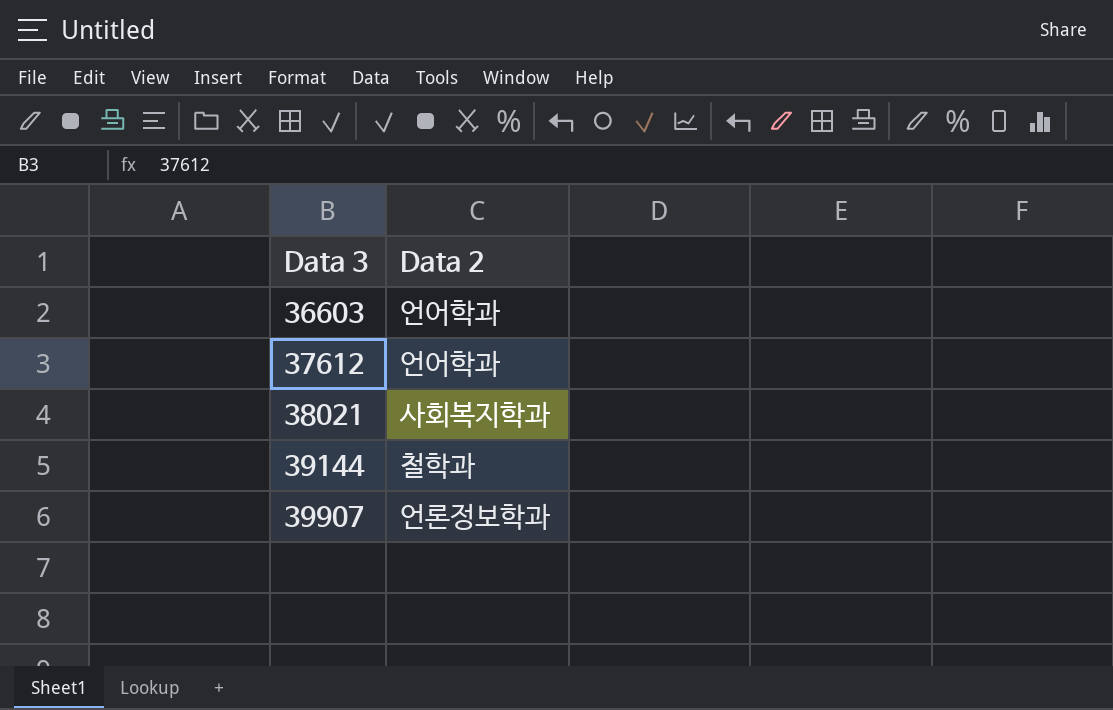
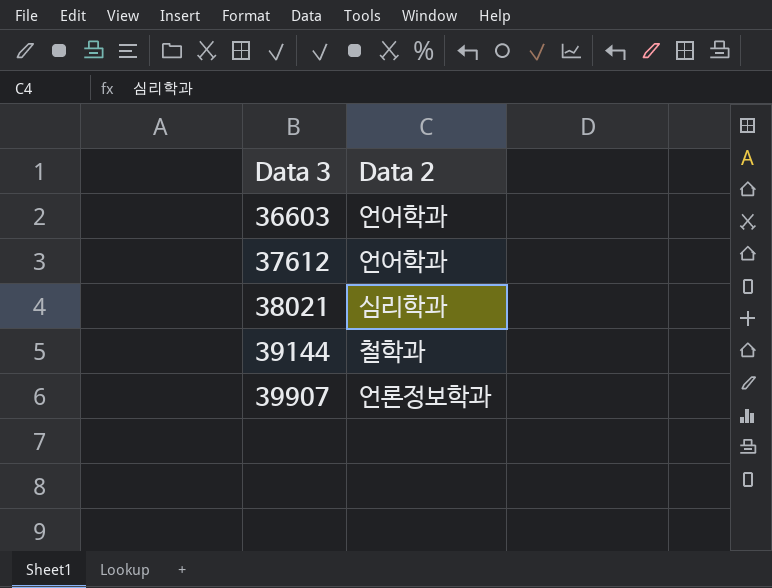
38021 | Data 2: 사회복지학과 -> 심리학과

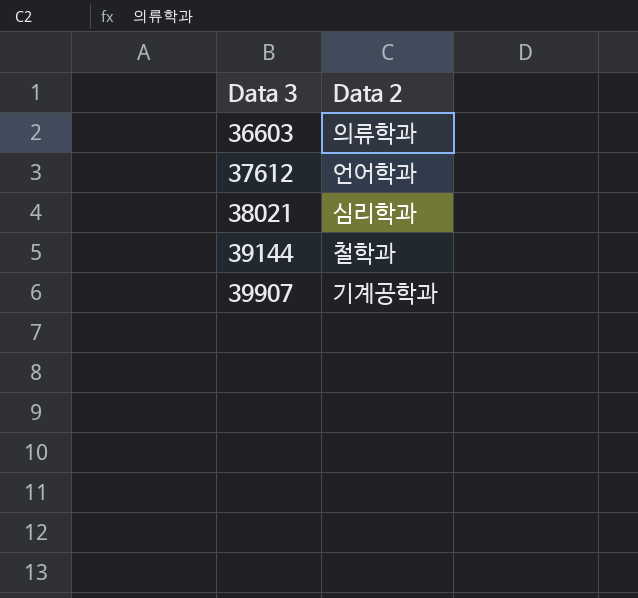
36603 | Data 2: 언어학과 -> 의류학과
39907 | Data 2: 언론정보학과 -> 기계공학과

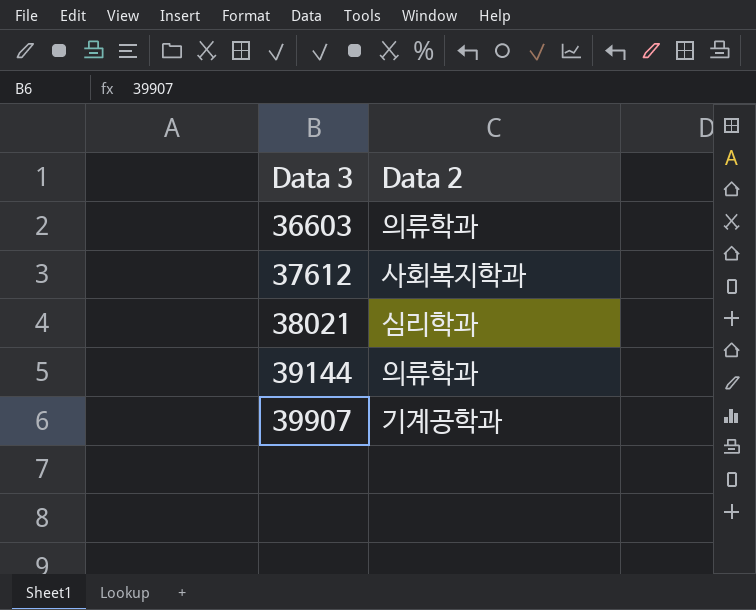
37612 | Data 2: 언어학과 -> 사회복지학과
39144 | Data 2: 철학과 -> 의류학과

